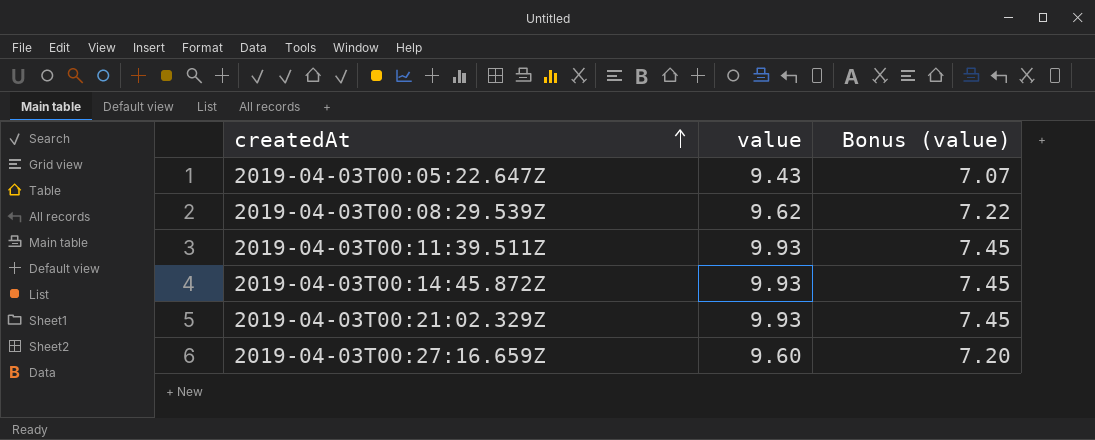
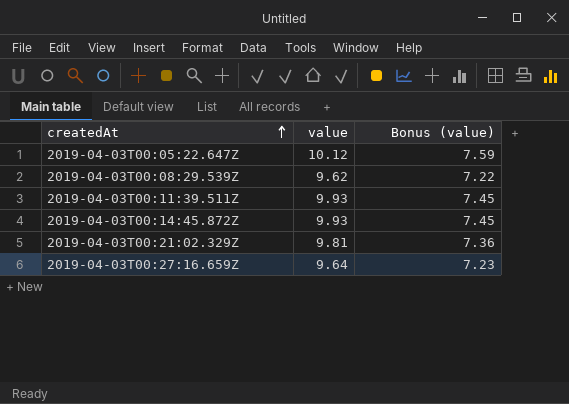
2019-04-03T00:05:22.647Z | value: 9.43 -> 10.12
2019-04-03T00:05:22.647Z | Bonus (value): 7.07 -> 7.59
2019-04-03T00:21:02.329Z | value: 9.93 -> 9.81
2019-04-03T00:21:02.329Z | Bonus (value): 7.45 -> 7.36
2019-04-03T00:27:16.659Z | value: 9.60 -> 9.64
2019-04-03T00:27:16.659Z | Bonus (value): 7.20 -> 7.23

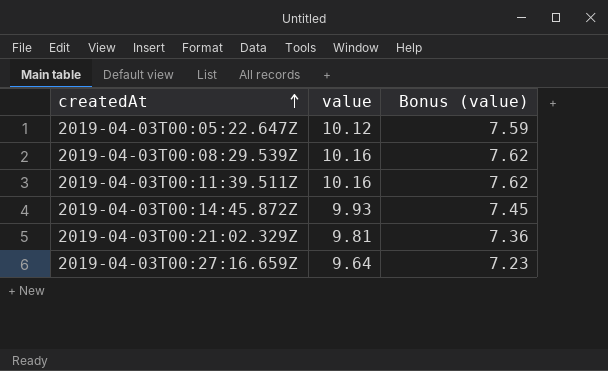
2019-04-03T00:08:29.539Z | value: 9.62 -> 10.16
2019-04-03T00:08:29.539Z | Bonus (value): 7.22 -> 7.62
2019-04-03T00:11:39.511Z | value: 9.93 -> 10.16
2019-04-03T00:11:39.511Z | Bonus (value): 7.45 -> 7.62

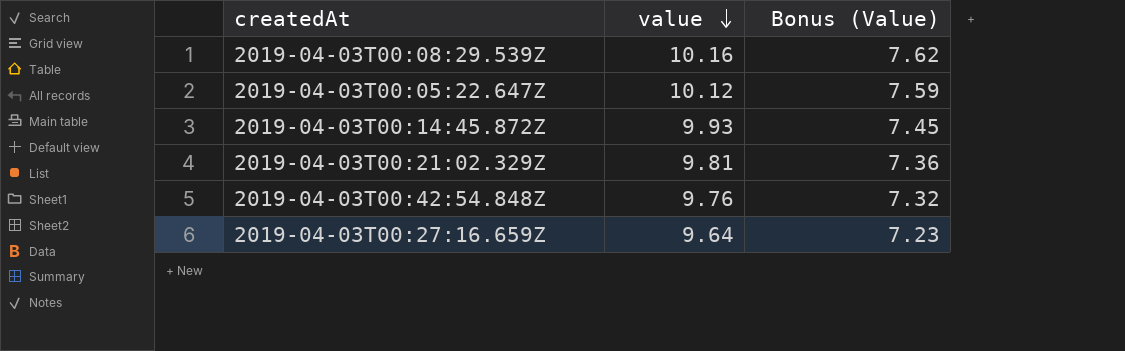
row order: createdAt ascending -> value descending
column name: Bonus (value) -> Bonus (Value)
row 2019-04-03T00:11:39.511Z: 10.16 | 7.62 -> none
row 2019-04-03T00:42:54.848Z: none -> 9.76 | 7.32

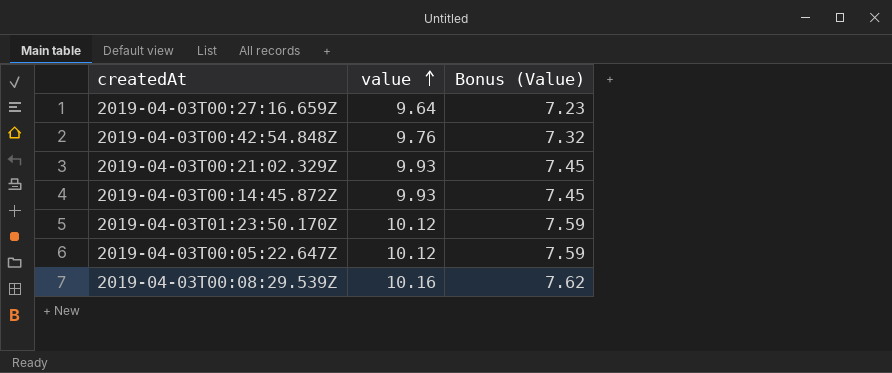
row order: value descending -> value ascending
2019-04-03T00:21:02.329Z | value: 9.81 -> 9.93
2019-04-03T00:21:02.329Z | Bonus (Value): 7.36 -> 7.45
row 2019-04-03T01:23:50.170Z: none -> 10.12 | 7.59

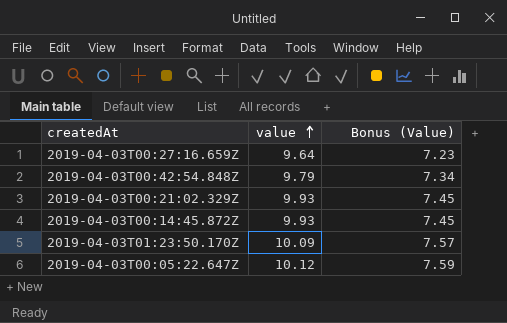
row 2019-04-03T00:08:29.539Z: 10.16 | 7.62 -> none
2019-04-03T00:42:54.848Z | value: 9.76 -> 9.79
2019-04-03T00:42:54.848Z | Bonus (Value): 7.32 -> 7.34
2019-04-03T01:23:50.170Z | value: 10.12 -> 10.09
2019-04-03T01:23:50.170Z | Bonus (Value): 7.59 -> 7.57

